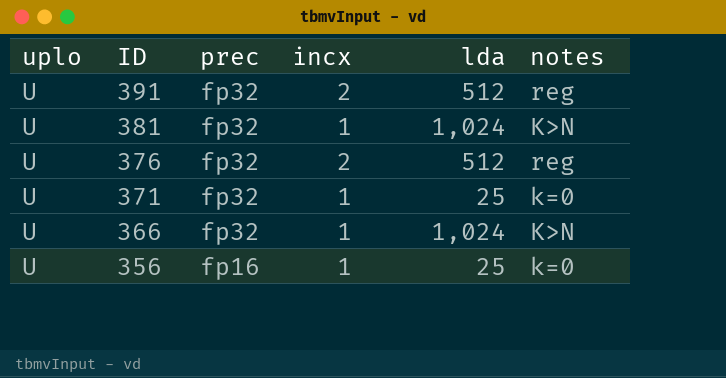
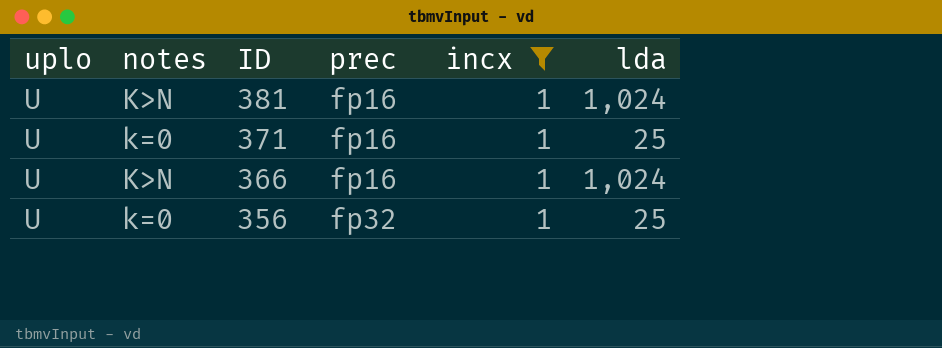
filter: none -> incx = 1
column notes | position: 6 -> 2
381 | prec: fp32 -> fp16
371 | prec: fp32 -> fp16
366 | prec: fp32 -> fp16
356 | prec: fp16 -> fp32

